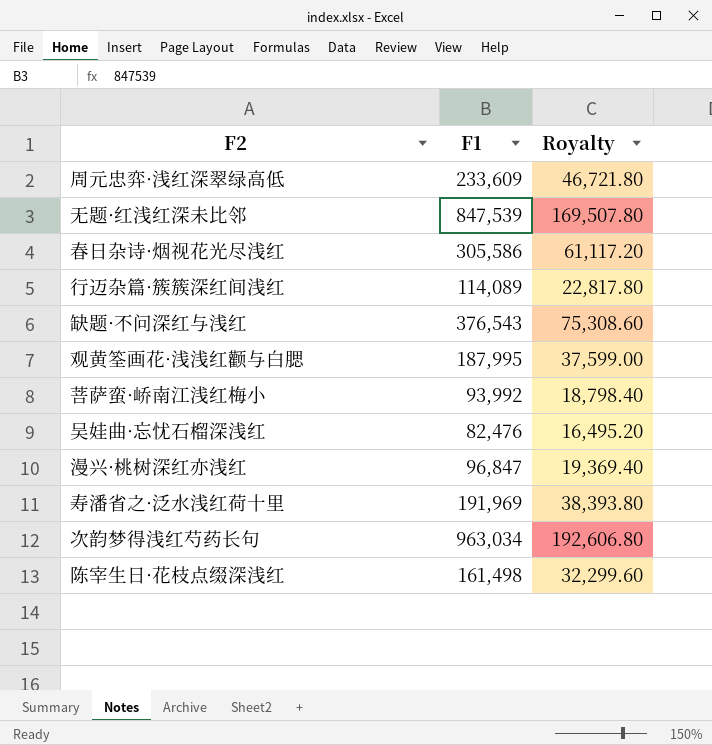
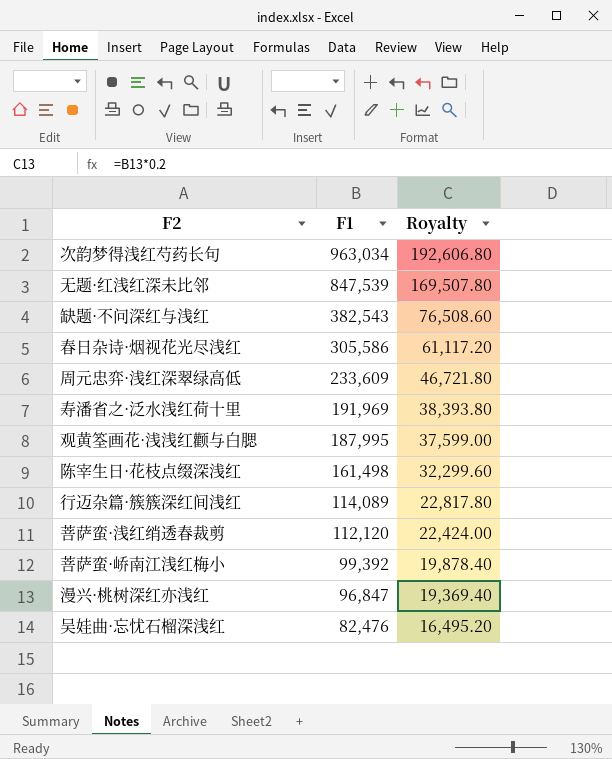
row order: none -> F1 descending
缺题·不问深红与浅红 | F1: 376,543 -> 382,543
缺题·不问深红与浅红 | Royalty: 75,308.60 -> 76,508.60
row 菩萨蛮·浅红绡透春裁剪: none -> 112,120 | 22,424.00
菩萨蛮·峤南江浅红梅小 | F1: 93,992 -> 99,392
菩萨蛮·峤南江浅红梅小 | Royalty: 18,798.40 -> 19,878.40

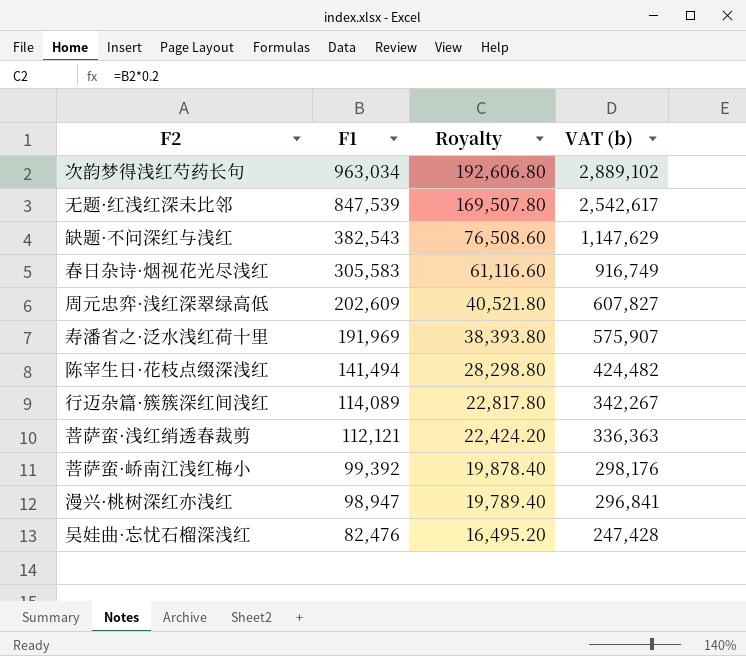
column VAT (b) | formula: none -> [F1] * 3
row 观黄筌画花·浅浅红颧与白腮: 187,995 | 37,599.00 -> none
春日杂诗·烟视花光尽浅红 | F1: 305,586 -> 305,583
春日杂诗·烟视花光尽浅红 | Royalty: 61,117.20 -> 61,116.60
周元忠弈·浅红深翠绿高低 | F1: 233,609 -> 202,609
周元忠弈·浅红深翠绿高低 | Royalty: 46,721.80 -> 40,521.80
陈宰生日·花枝点缀深浅红 | F1: 161,498 -> 141,494
陈宰生日·花枝点缀深浅红 | Royalty: 32,299.60 -> 28,298.80
菩萨蛮·浅红绡透春裁剪 | F1: 112,120 -> 112,121
菩萨蛮·浅红绡透春裁剪 | Royalty: 22,424.00 -> 22,424.20
漫兴·桃树深红亦浅红 | F1: 96,847 -> 98,947
漫兴·桃树深红亦浅红 | Royalty: 19,369.40 -> 19,789.40

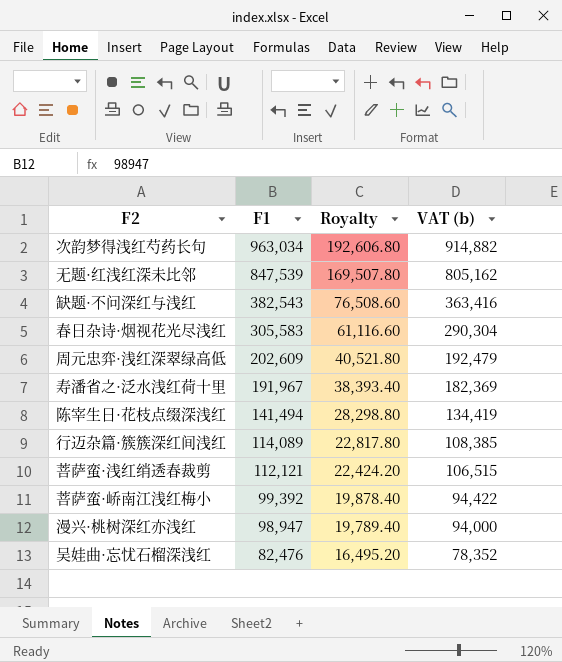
column VAT (b) | formula: [F1] * 3 -> [F1] * 0.95
寿潘省之·泛水浅红荷十里 | F1: 191,969 -> 191,967
寿潘省之·泛水浅红荷十里 | Royalty: 38,393.80 -> 38,393.40

